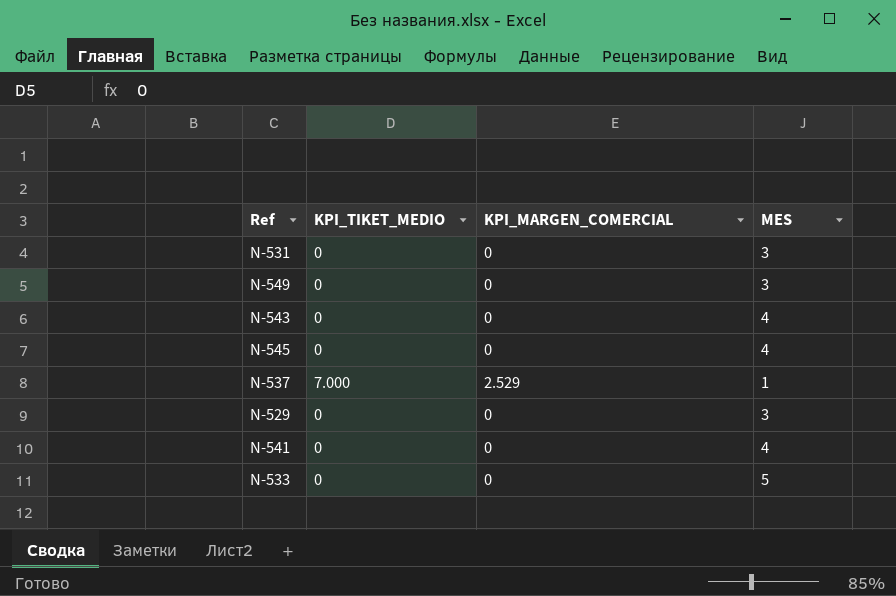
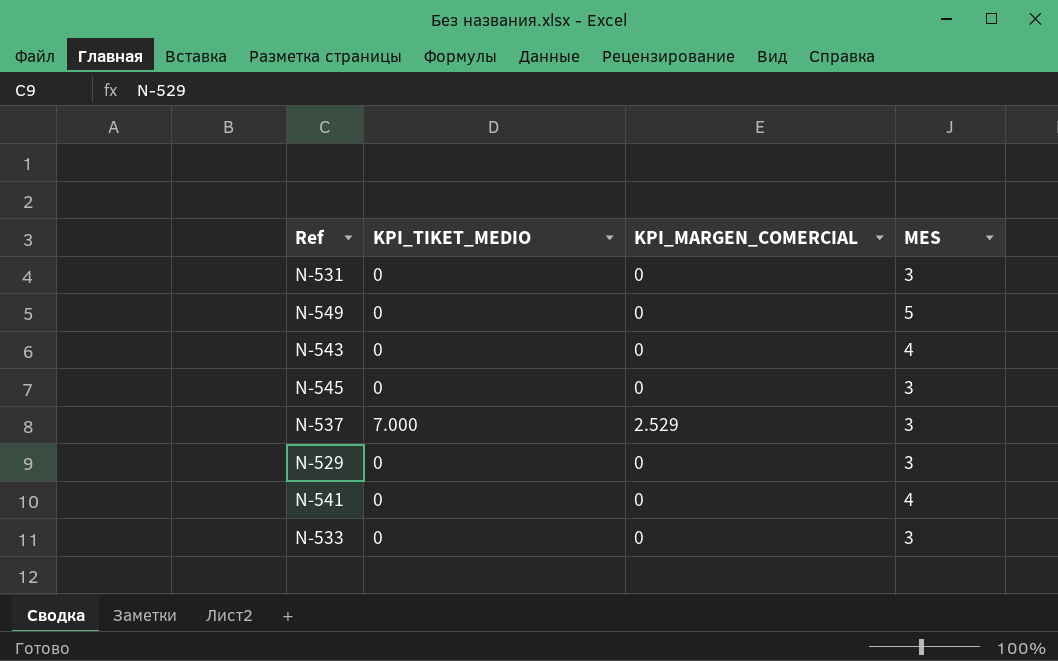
N-549 | MES: 3 -> 5
N-545 | MES: 4 -> 3
N-537 | MES: 1 -> 3
N-533 | MES: 5 -> 3

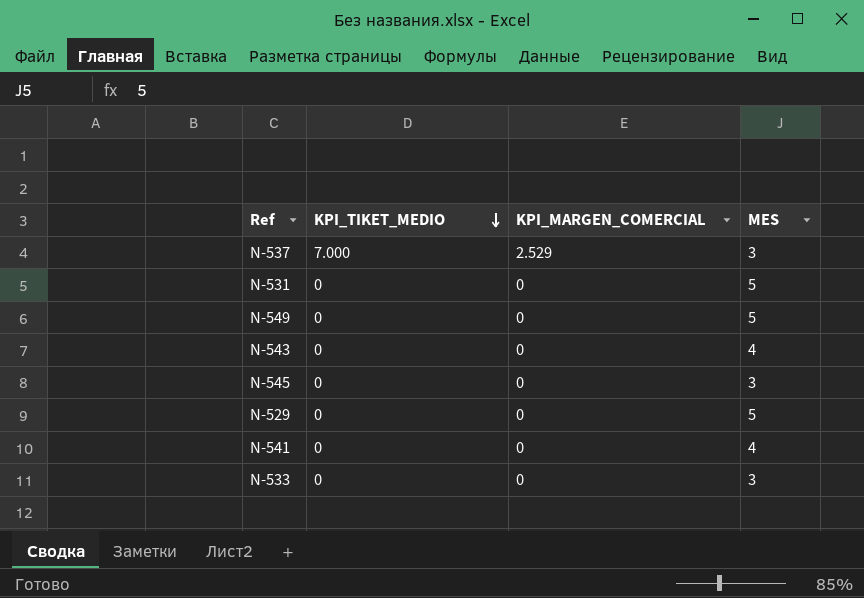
row order: none -> KPI_TIKET_MEDIO descending
N-531 | MES: 3 -> 5
N-529 | MES: 3 -> 5

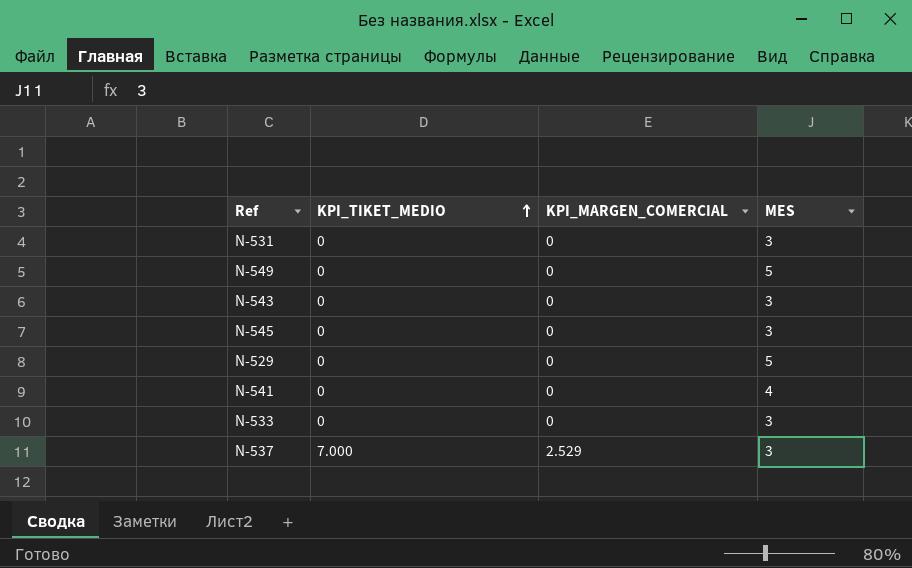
row order: KPI_TIKET_MEDIO descending -> KPI_TIKET_MEDIO ascending
N-531 | MES: 5 -> 3
N-543 | MES: 4 -> 3

